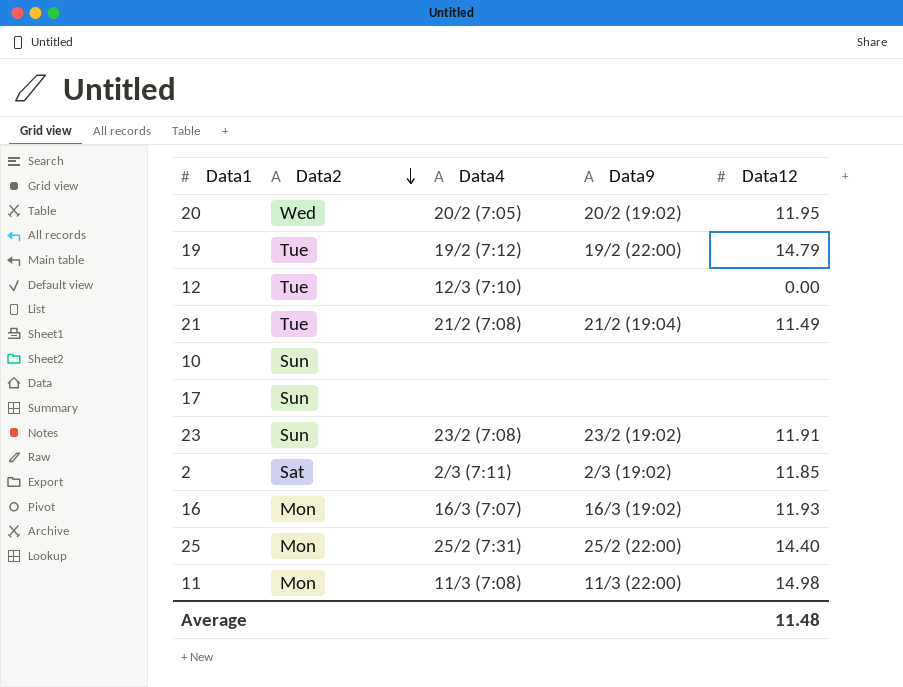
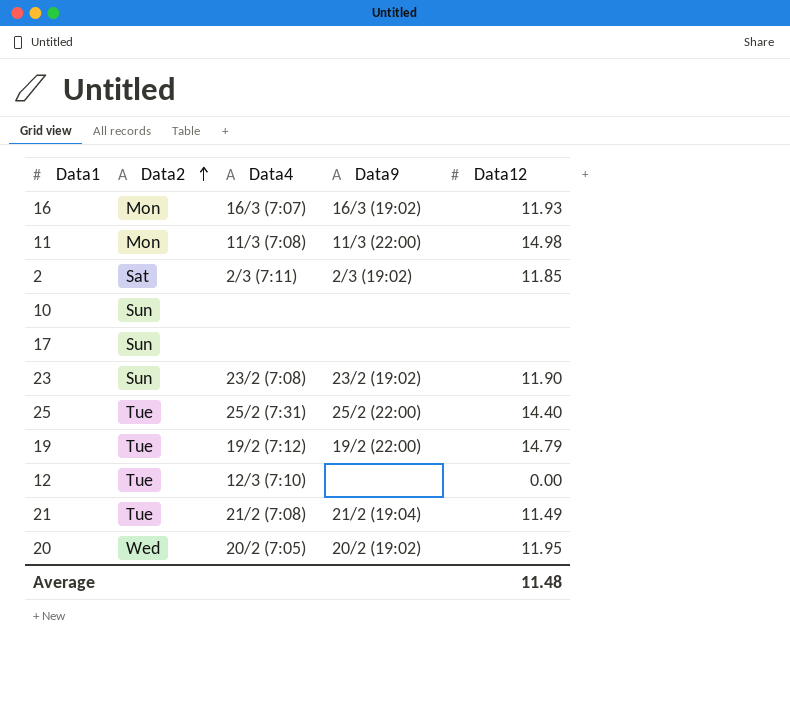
row order: Data2 descending -> Data2 ascending
23 | Data12: 11.91 -> 11.90
25 | Data2: Mon -> Tue

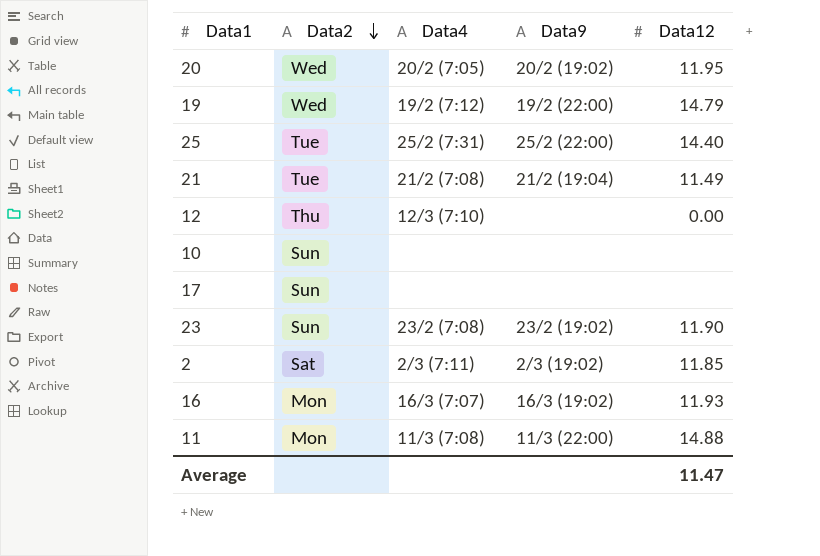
row order: Data2 ascending -> Data2 descending
19 | Data2: Tue -> Wed
12 | Data2: Tue -> Thu
11 | Data12: 14.98 -> 14.88
Average | Data12: 11.48 -> 11.47

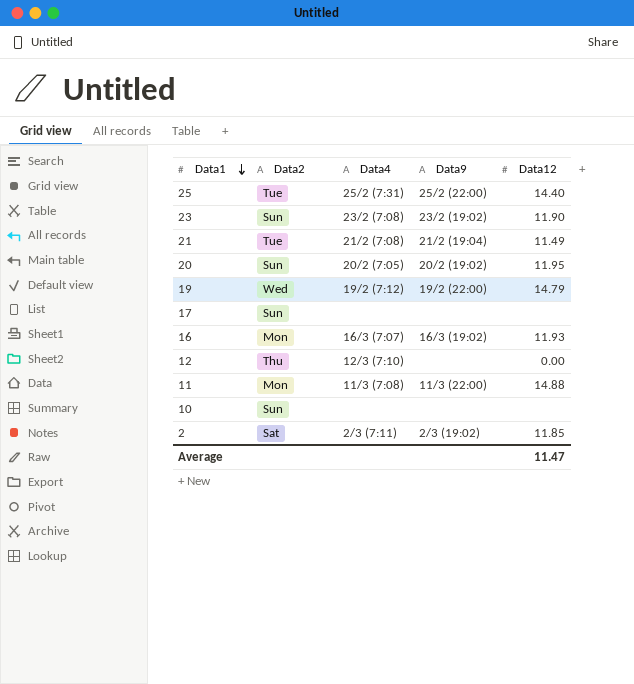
row order: Data2 descending -> Data1 descending
20 | Data2: Wed -> Sun

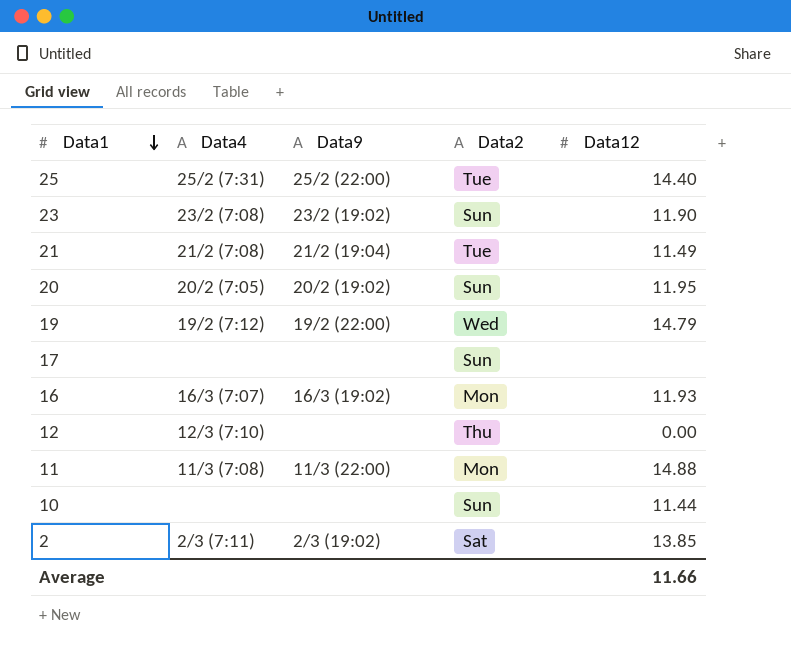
column Data2 | position: 2 -> 4
10 | Data12: none -> 11.44
2 | Data12: 11.85 -> 13.85
Average | Data12: 11.47 -> 11.66

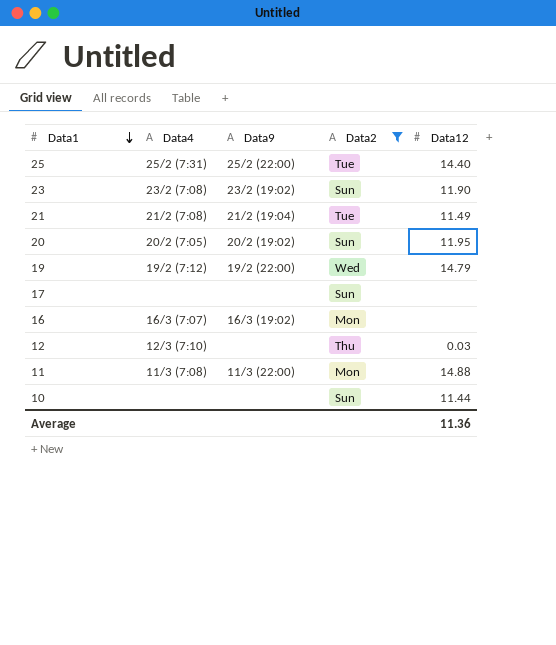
filter: none -> Data2 != Sat
16 | Data12: 11.93 -> none
12 | Data12: 0.00 -> 0.03
Average | Data12: 11.66 -> 11.36

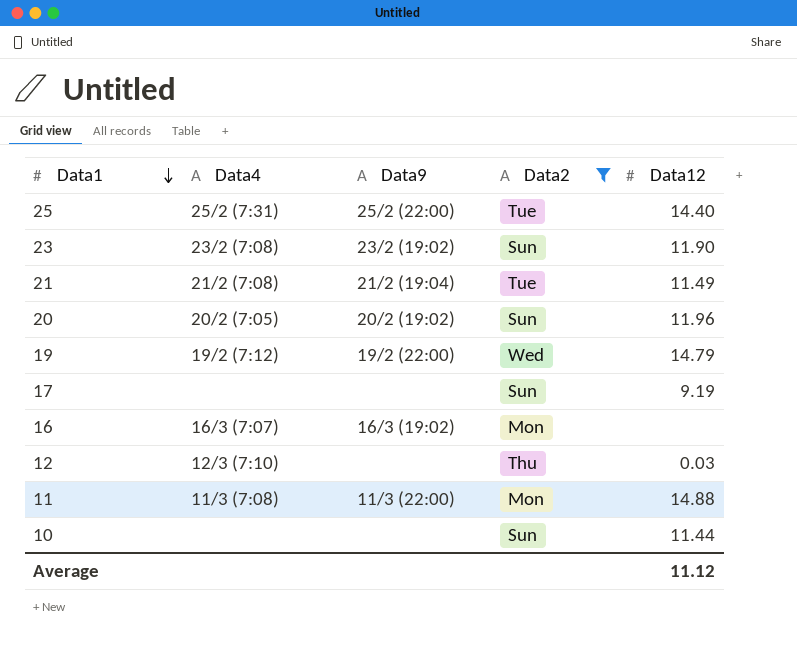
20 | Data12: 11.95 -> 11.96
17 | Data12: none -> 9.19
Average | Data12: 11.36 -> 11.12

